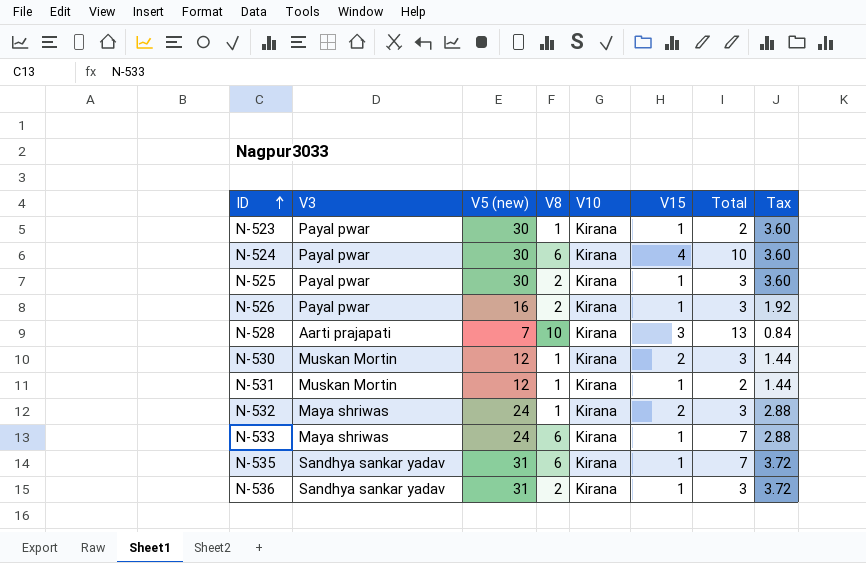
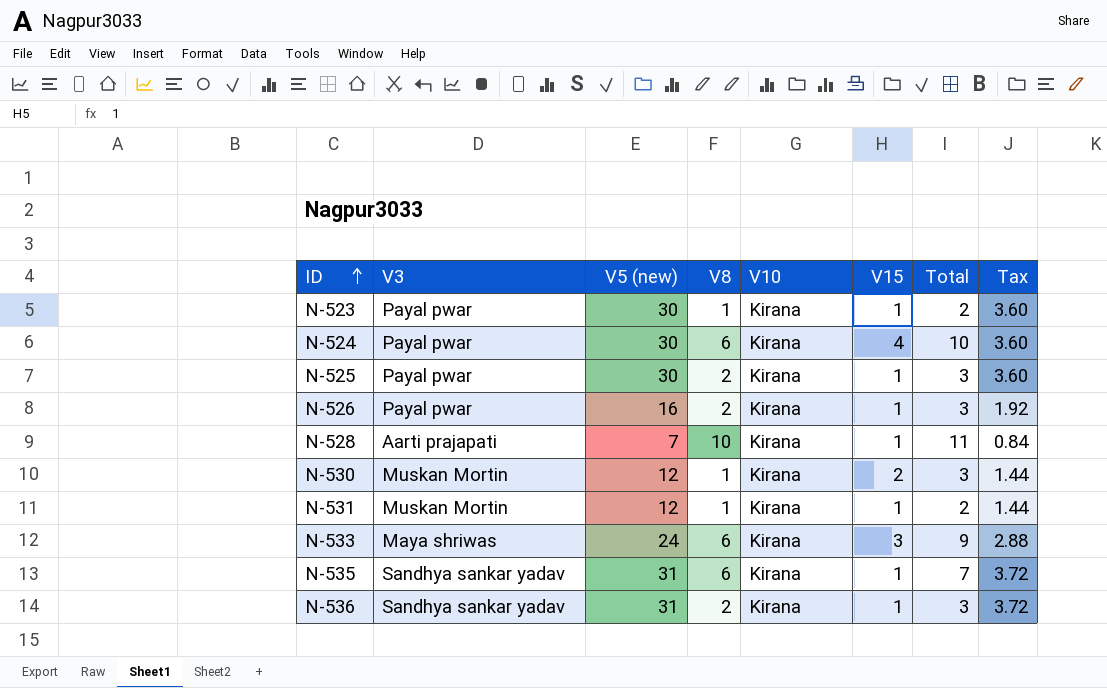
row N-532: Maya shriwas | 24 | 1 | Kirana | 2 | 3 | 2.88 -> none
N-528 | V15: 3 -> 1
N-528 | Total: 13 -> 11
N-533 | V15: 1 -> 3
N-533 | Total: 7 -> 9

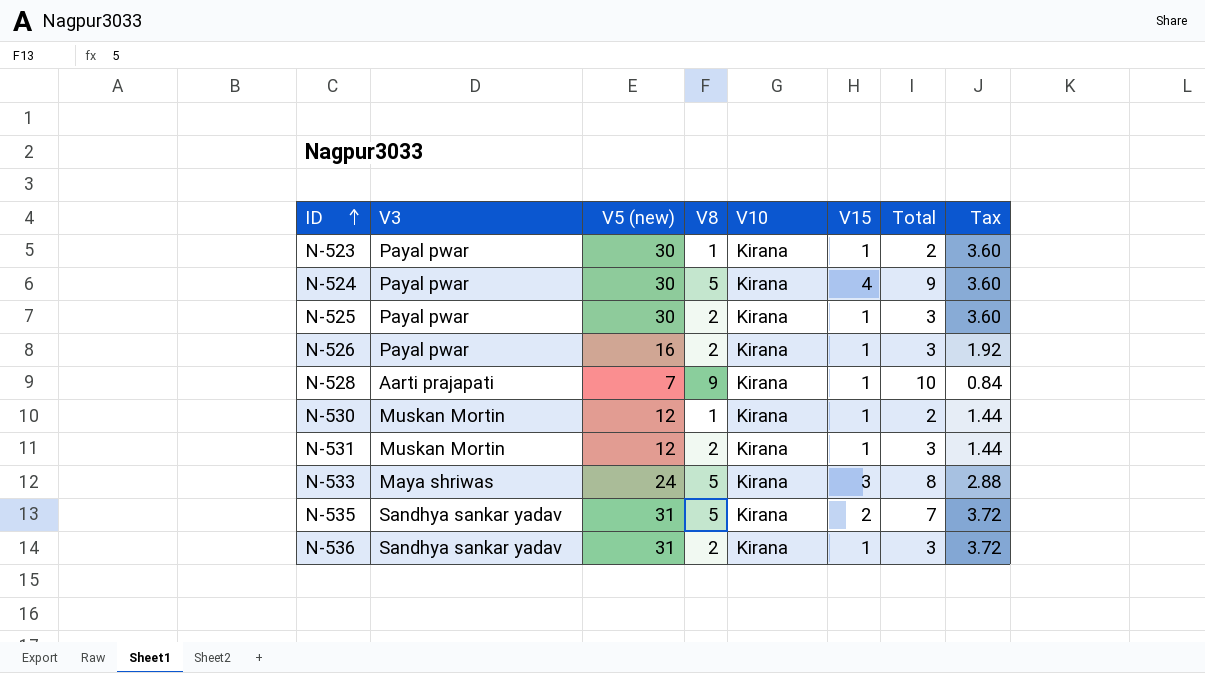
N-524 | V8: 6 -> 5
N-524 | Total: 10 -> 9
N-528 | V8: 10 -> 9
N-528 | Total: 11 -> 10
N-530 | V15: 2 -> 1
N-530 | Total: 3 -> 2
N-531 | V8: 1 -> 2
N-531 | Total: 2 -> 3
N-533 | V8: 6 -> 5
N-533 | Total: 9 -> 8
N-535 | V8: 6 -> 5
N-535 | V15: 1 -> 2

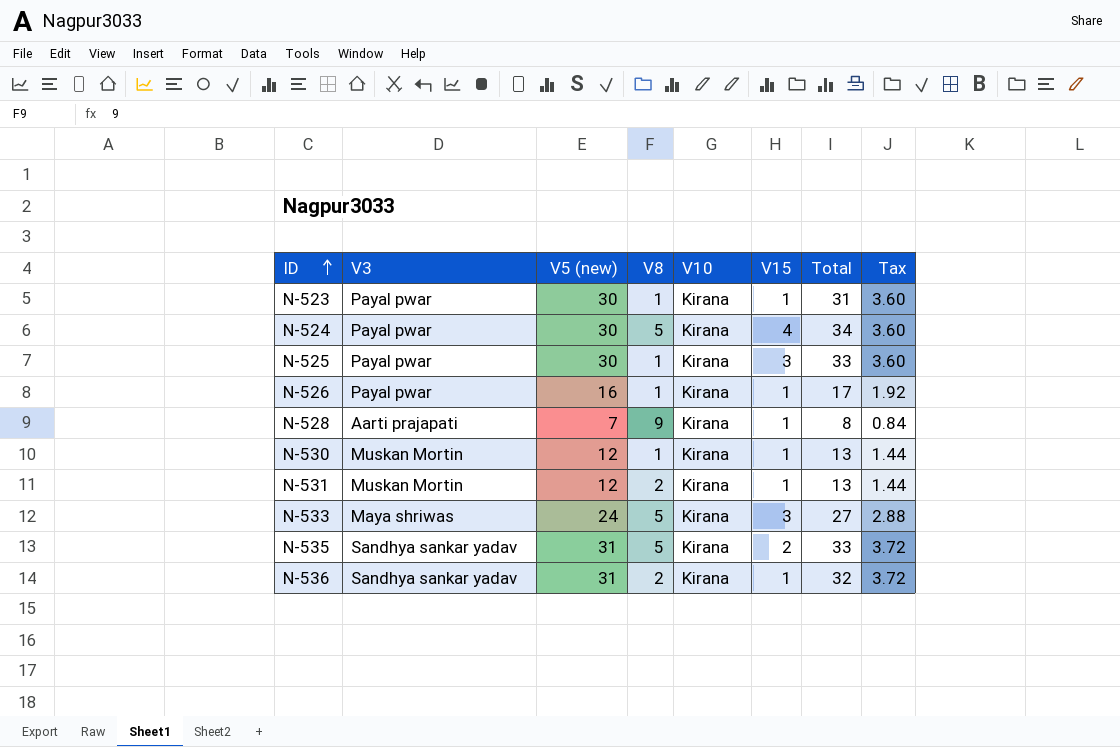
column Total | formula: [V8] + [V15] -> [V5 (new)] + [V15]
N-525 | V8: 2 -> 1
N-525 | V15: 1 -> 3
N-526 | V8: 2 -> 1

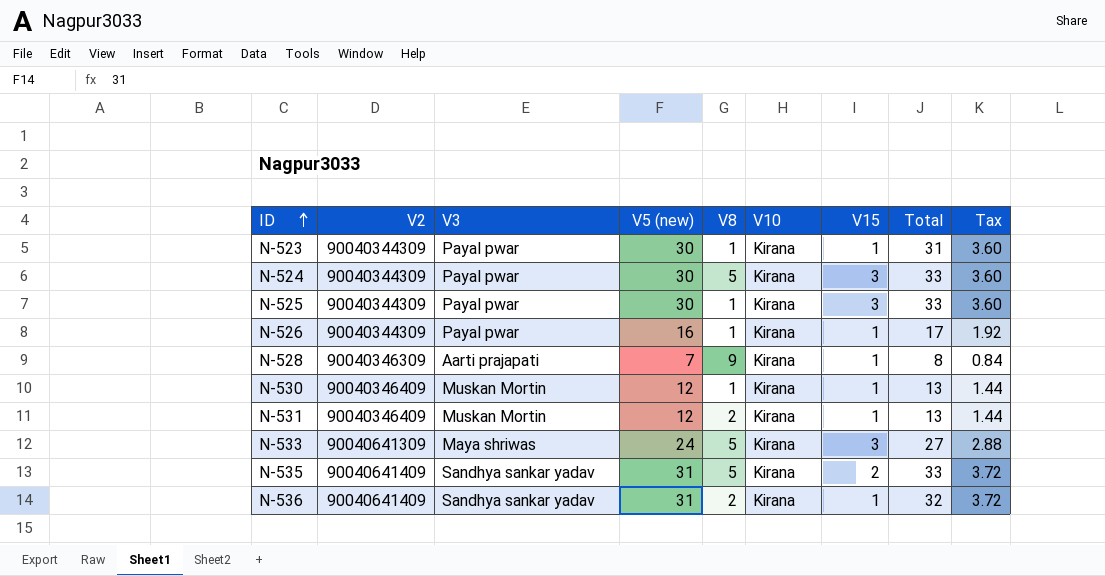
column V2 | position: none -> 2
N-524 | V15: 4 -> 3
N-524 | Total: 34 -> 33

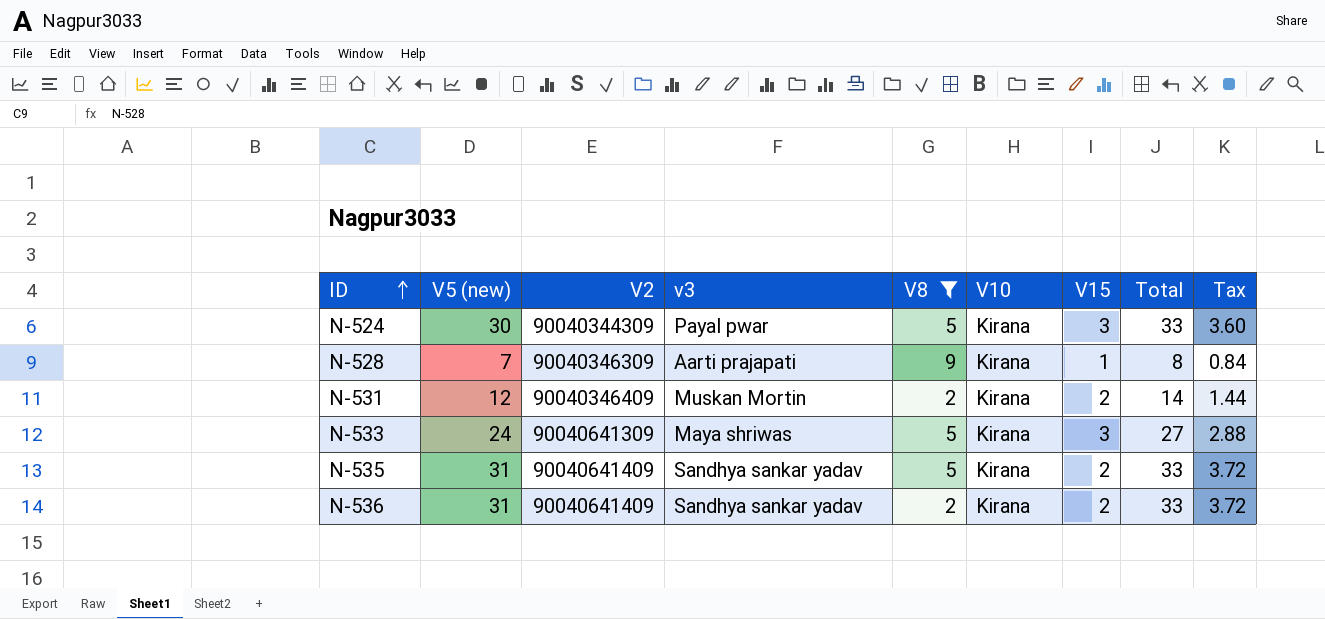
filter: none -> V8 != 1
column V5 (new) | position: 4 -> 2
column name: V3 -> v3
N-531 | V15: 1 -> 2
N-531 | Total: 13 -> 14
N-536 | V15: 1 -> 2
N-536 | Total: 32 -> 33

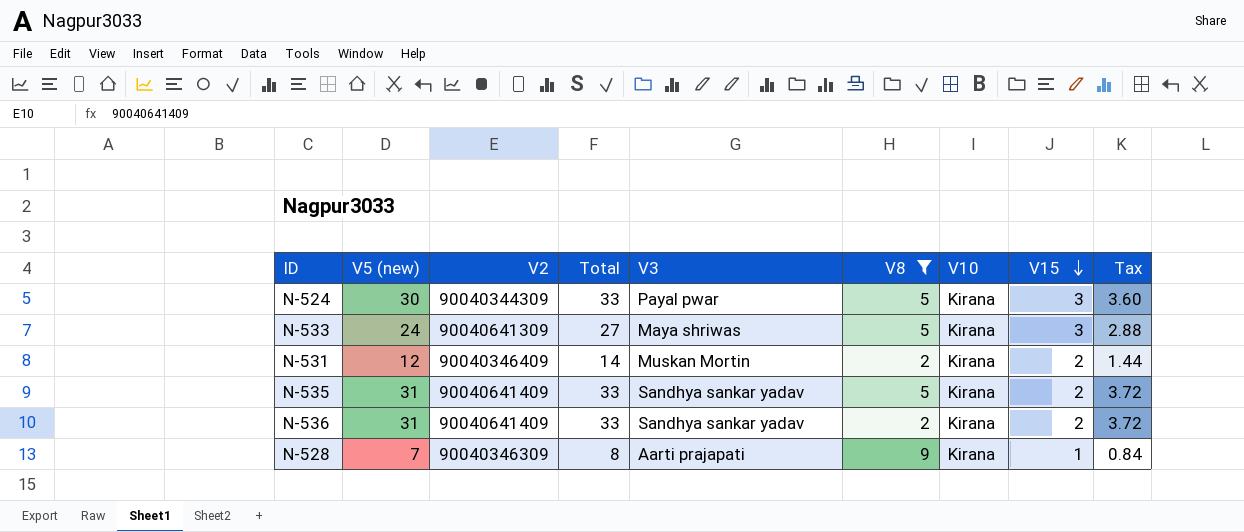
row order: ID ascending -> V15 descending
column Total | position: 8 -> 4
column name: v3 -> V3

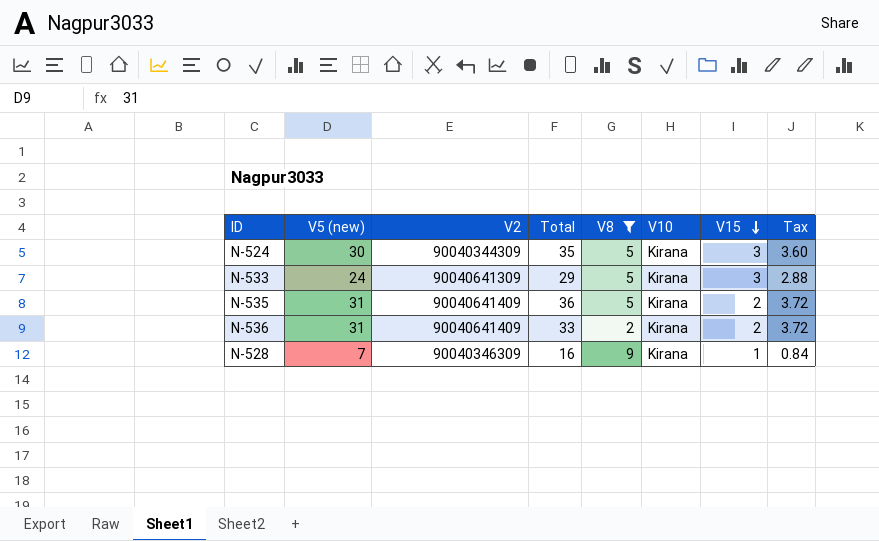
column V3 | position: 5 -> none
column Total | formula: [V5 (new)] + [V15] -> [V5 (new)] + [V8]
row N-531: 12 | 90040346409 | 14 | Muskan Mortin | 2 | Kirana | 2 | 1.44 -> none

